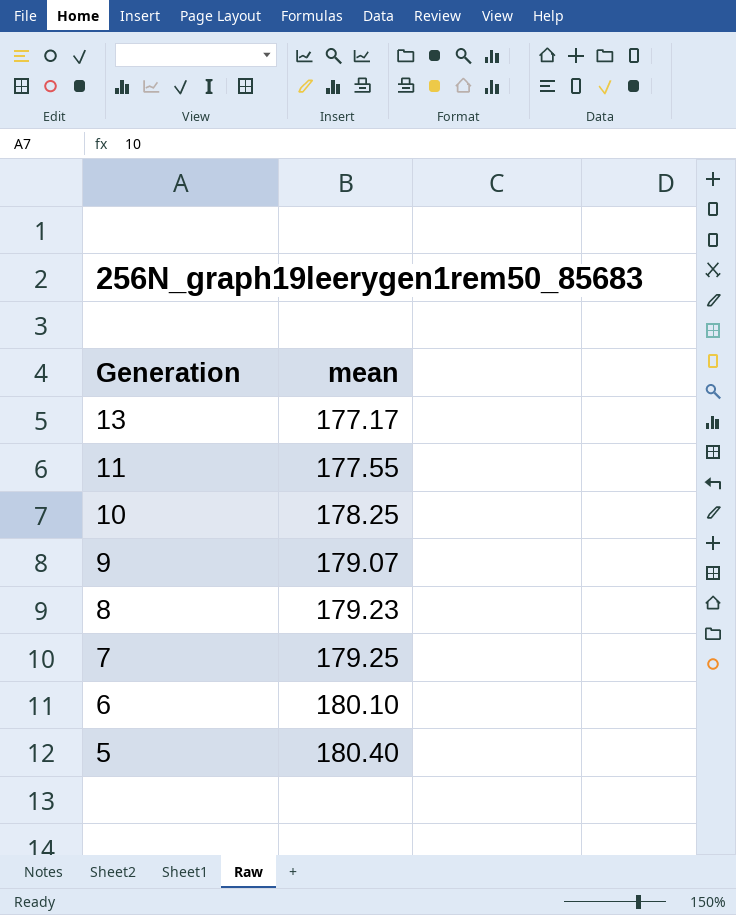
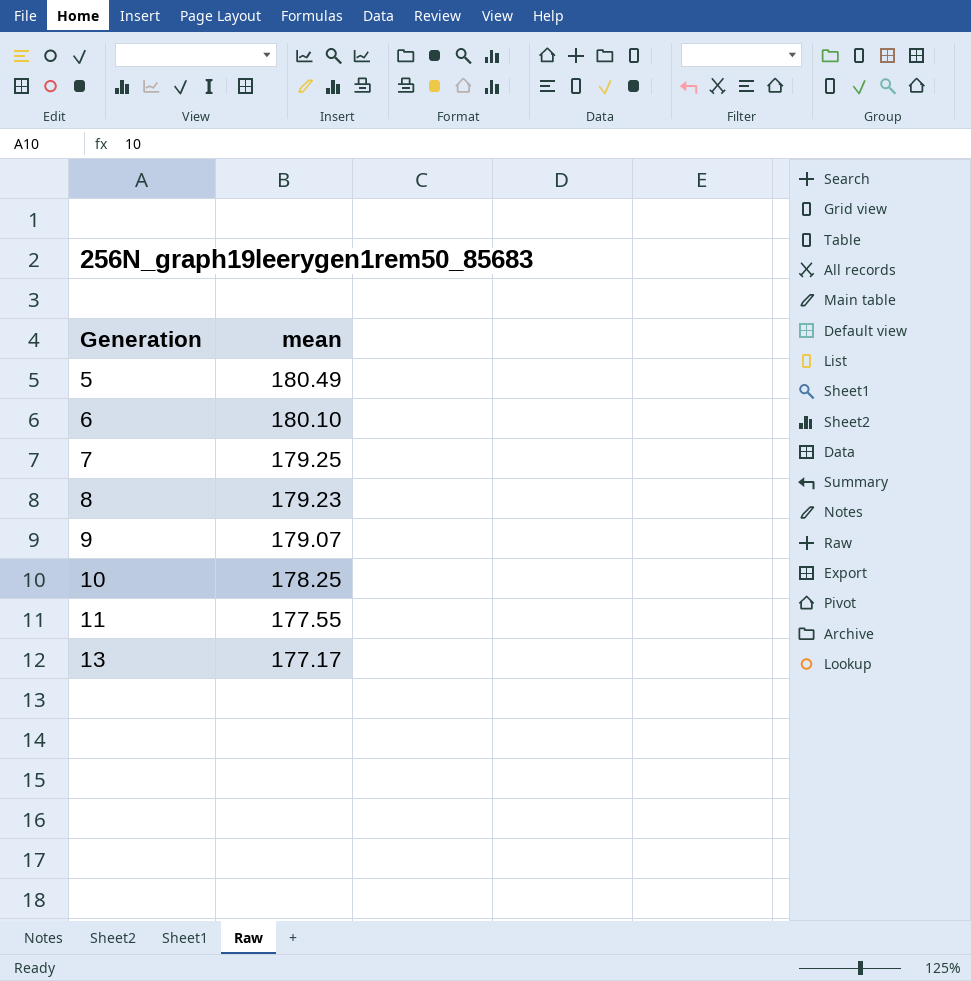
row order: Generation descending -> Generation ascending
5 | mean: 180.40 -> 180.49

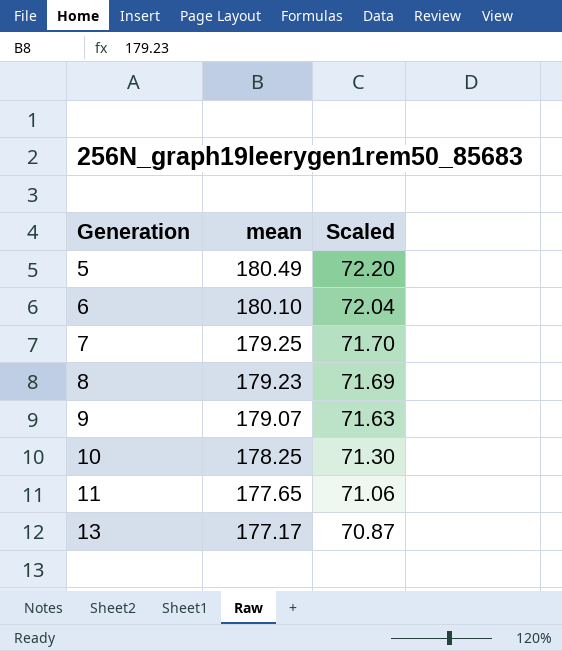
column Scaled | formula: none -> [mean] * 0.4
11 | mean: 177.55 -> 177.65

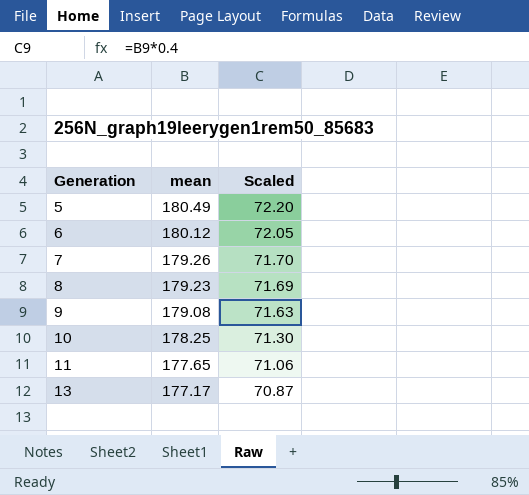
6 | mean: 180.10 -> 180.12
6 | Scaled: 72.04 -> 72.05
7 | mean: 179.25 -> 179.26
9 | mean: 179.07 -> 179.08

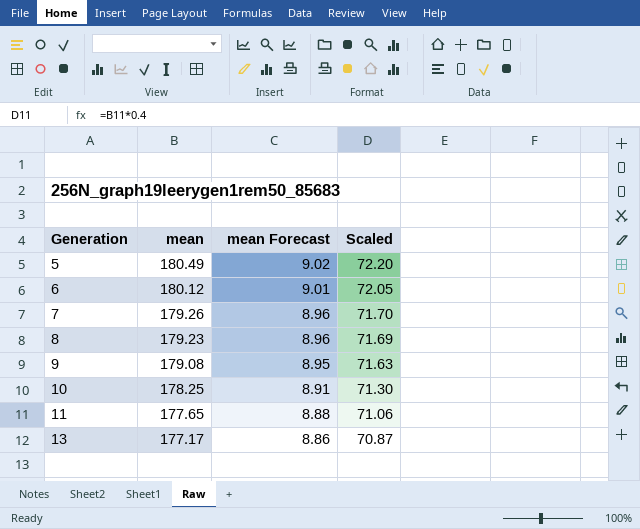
column mean Forecast | formula: none -> [mean] * 0.05

